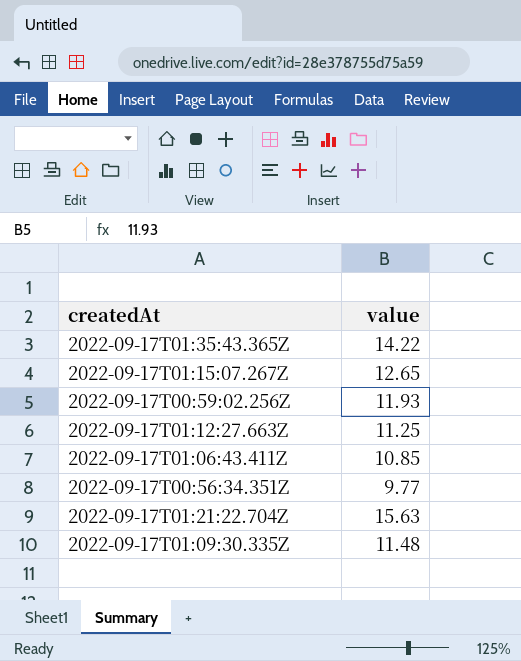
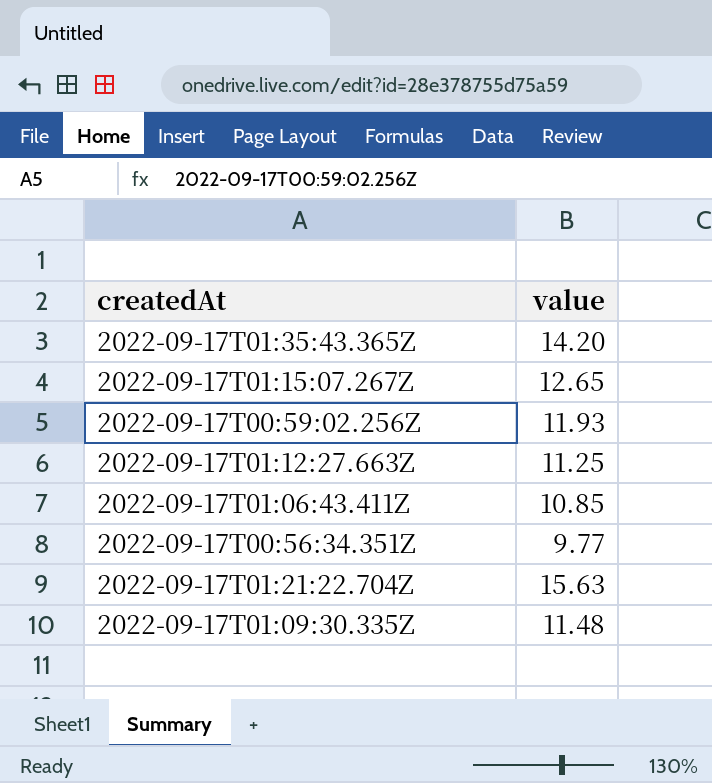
2022-09-17T01:35:43.365Z | value: 14.22 -> 14.20

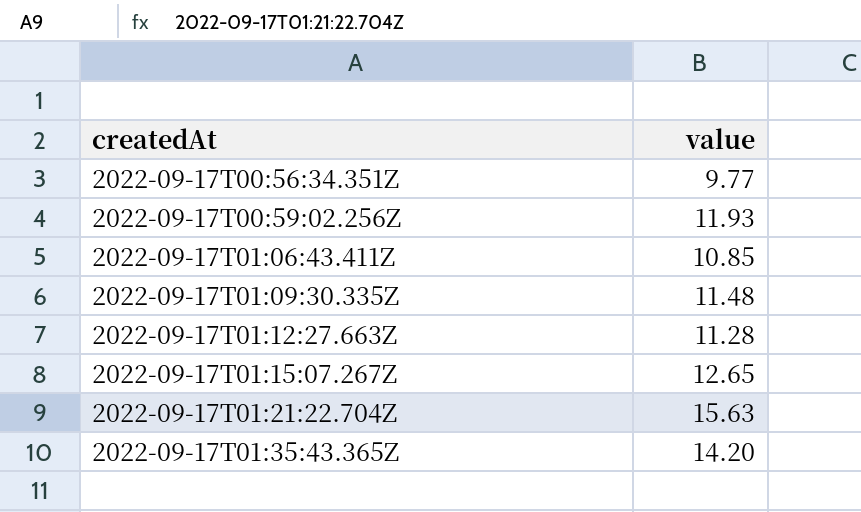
row order: none -> createdAt ascending
2022-09-17T01:12:27.663Z | value: 11.25 -> 11.28

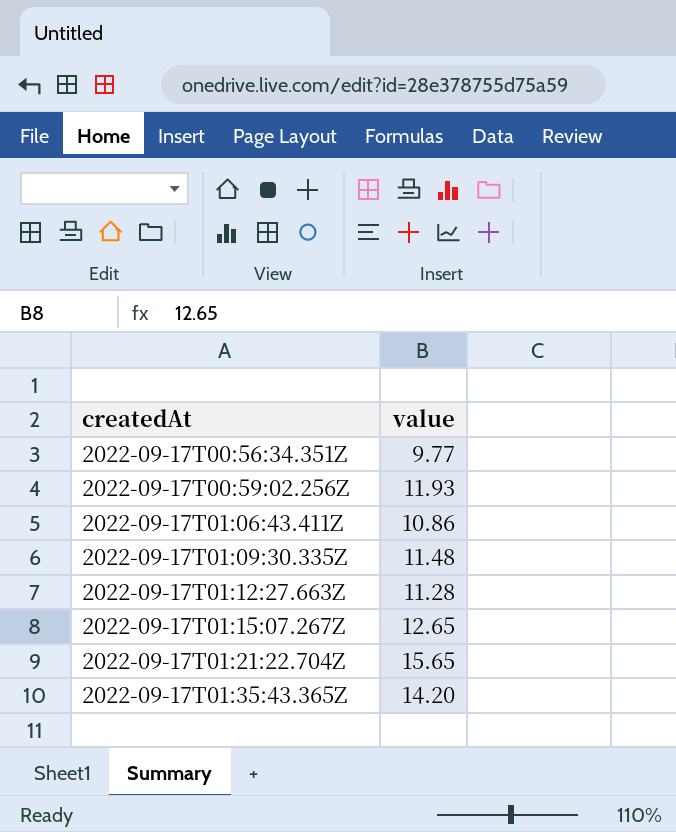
2022-09-17T01:06:43.411Z | value: 10.85 -> 10.86
2022-09-17T01:21:22.704Z | value: 15.63 -> 15.65

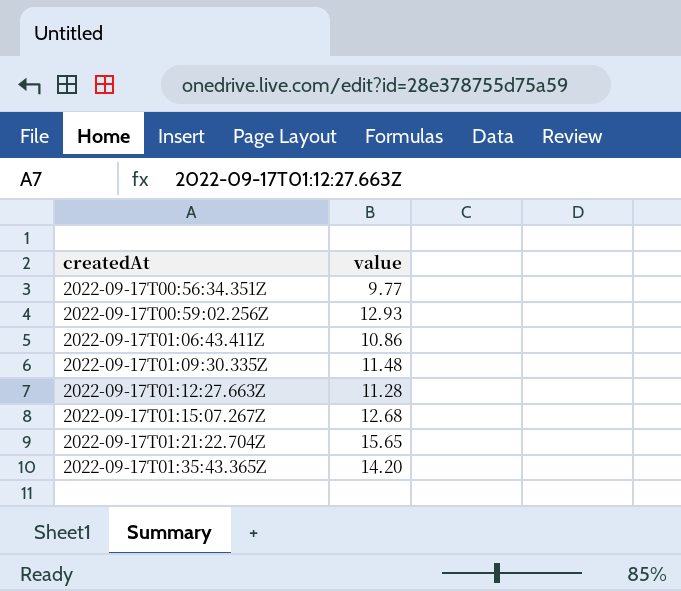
2022-09-17T00:59:02.256Z | value: 11.93 -> 12.93
2022-09-17T01:15:07.267Z | value: 12.65 -> 12.68

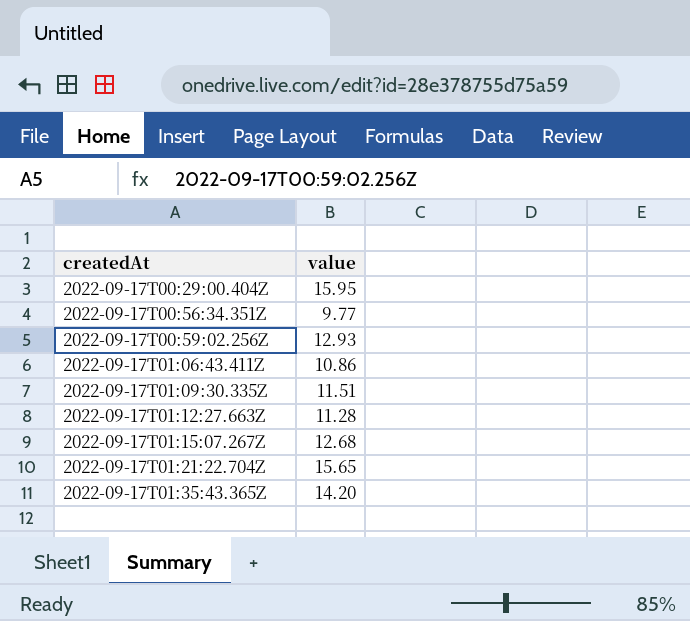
row 2022-09-17T00:29:00.404Z: none -> 15.95
2022-09-17T01:09:30.335Z | value: 11.48 -> 11.51

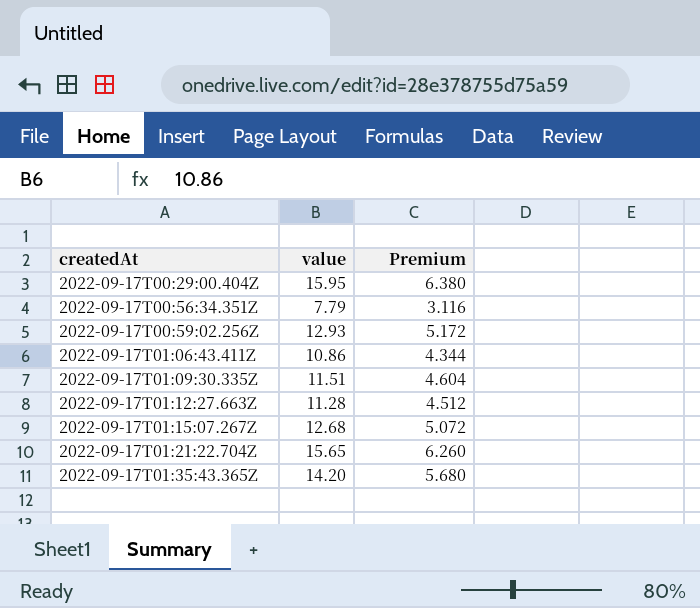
column Premium | formula: none -> [value] * 0.4
2022-09-17T00:56:34.351Z | value: 9.77 -> 7.79

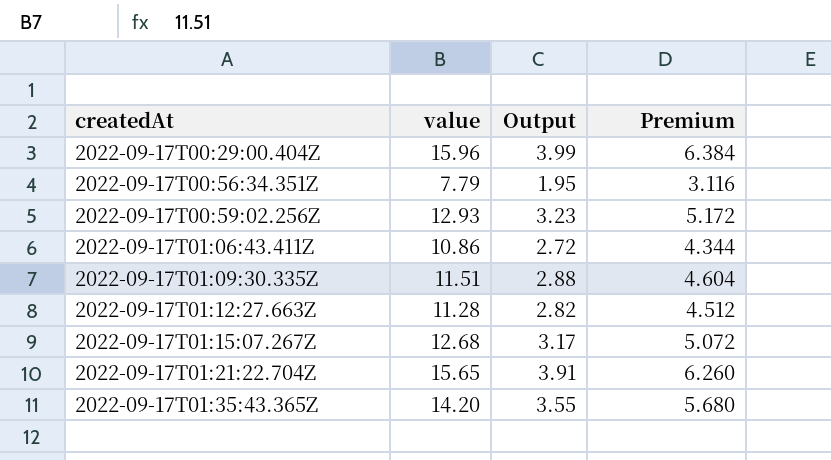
column Output | formula: none -> [value] * 0.25
2022-09-17T00:29:00.404Z | value: 15.95 -> 15.96
2022-09-17T00:29:00.404Z | Premium: 6.380 -> 6.384

